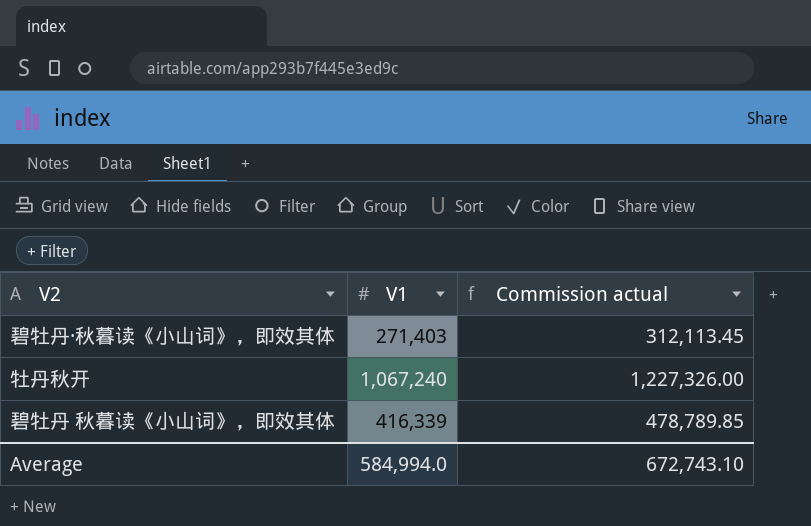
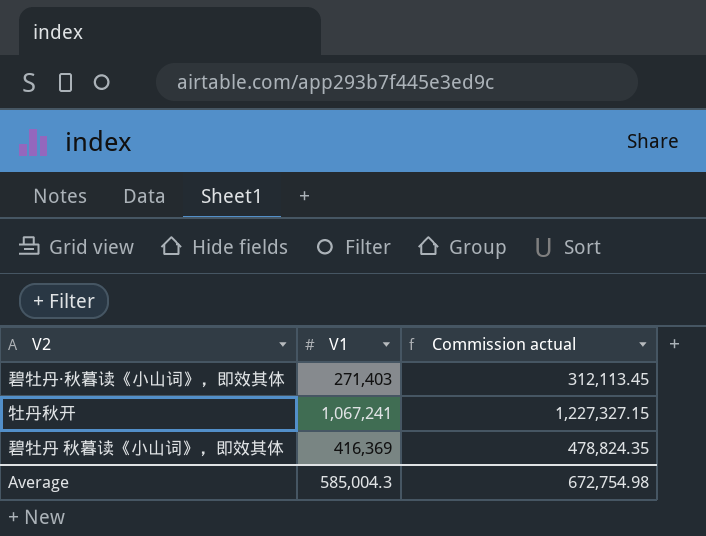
牡丹秋开 | V1: 1,067,240 -> 1,067,241
牡丹秋开 | Commission actual: 1,227,326.00 -> 1,227,327.15
碧牡丹 秋暮读《小山词》，即效其体 | V1: 416,339 -> 416,369
碧牡丹 秋暮读《小山词》，即效其体 | Commission actual: 478,789.85 -> 478,824.35
Average | V1: 584,994.0 -> 585,004.3
Average | Commission actual: 672,743.10 -> 672,754.98

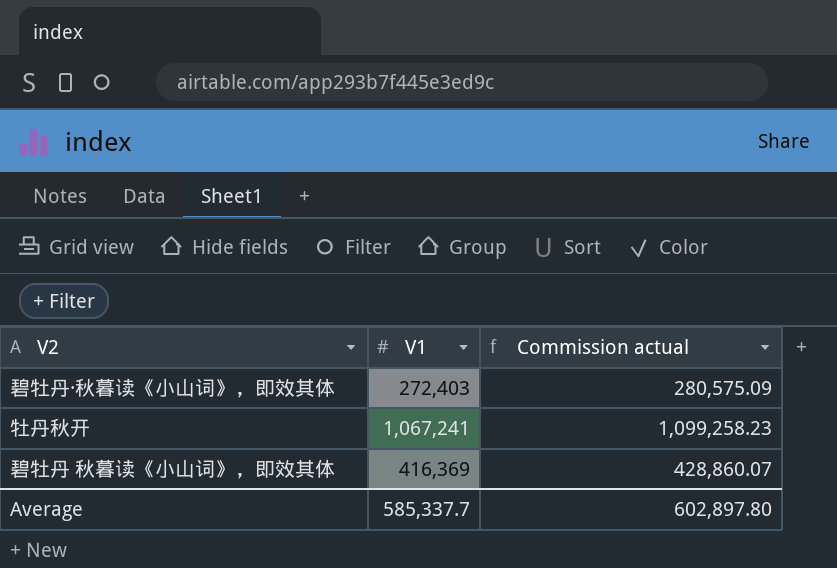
column Commission actual | formula: [V1] * 1.15 -> [V1] * 1.03
碧牡丹·秋暮读《小山词》，即效其体 | V1: 271,403 -> 272,403
Average | V1: 585,004.3 -> 585,337.7
Average | Commission actual: 672,754.98 -> 602,897.80

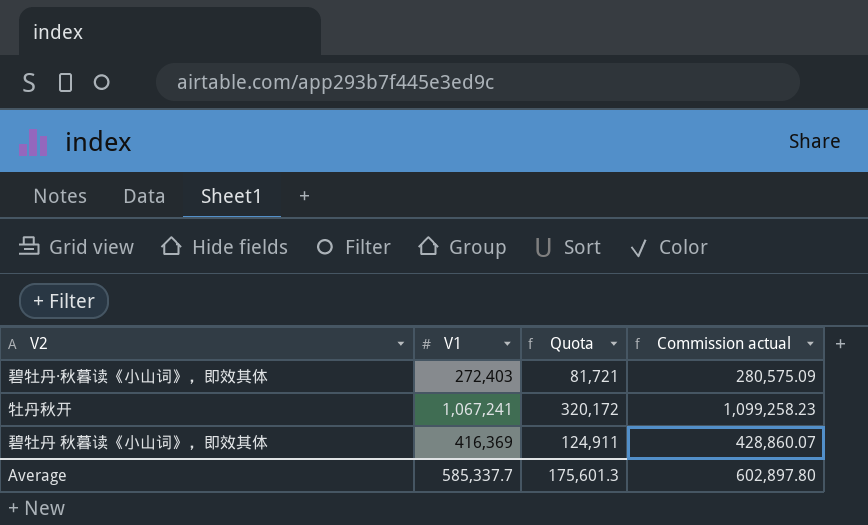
column Quota | formula: none -> [V1] * 0.3

